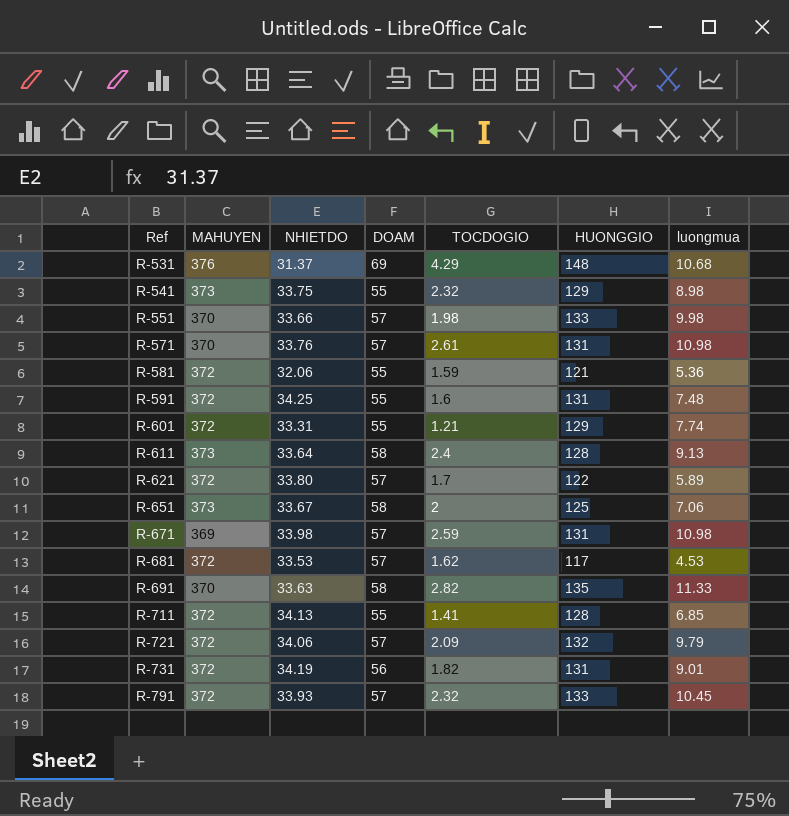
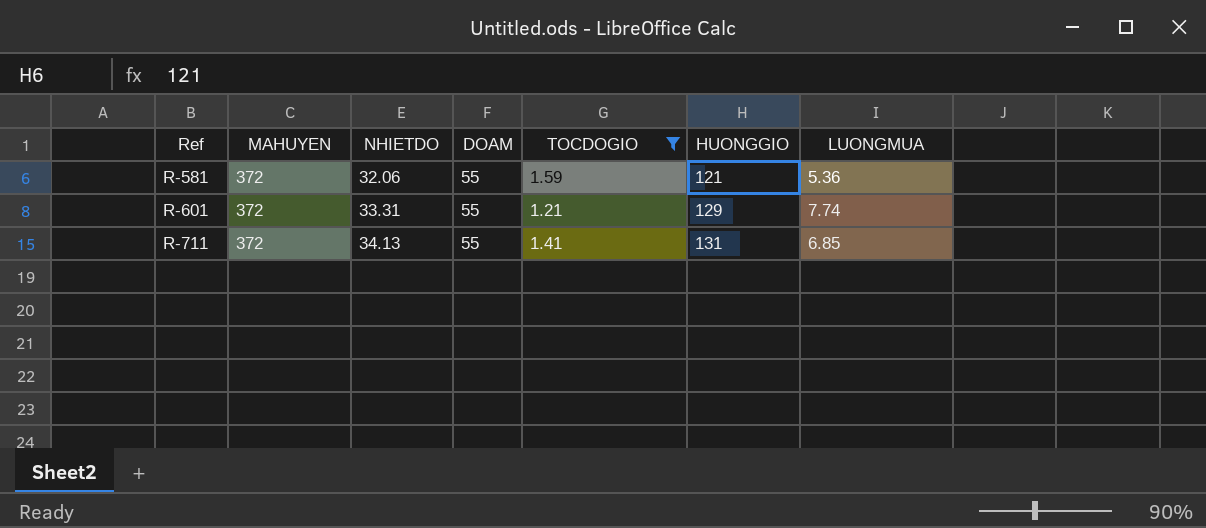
filter: none -> TOCDOGIO <= 1.59
column name: luongmua -> LUONGMUA
R-711 | HUONGGIO: 128 -> 131

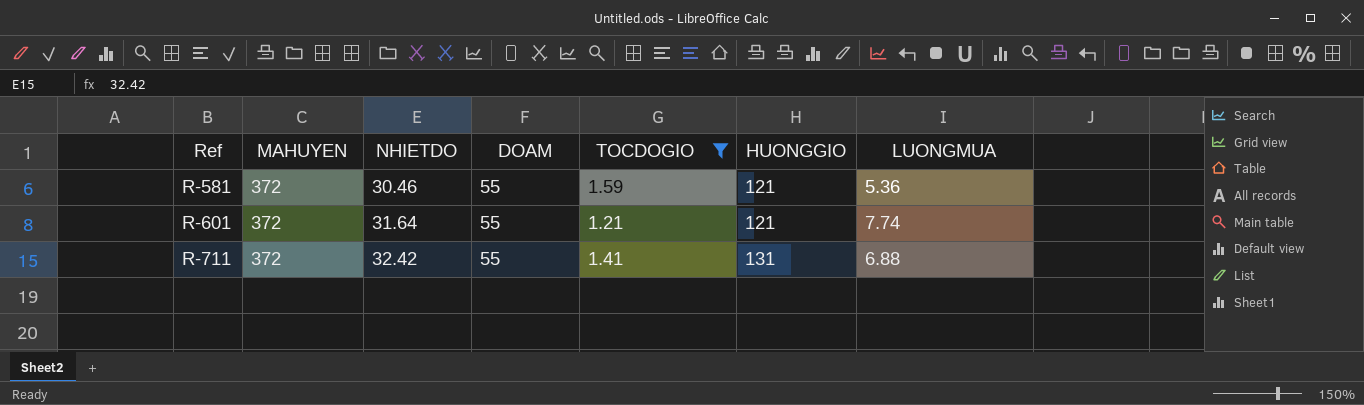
R-581 | NHIETDO: 32.06 -> 30.46
R-601 | NHIETDO: 33.31 -> 31.64
R-601 | HUONGGIO: 129 -> 121
R-711 | NHIETDO: 34.13 -> 32.42
R-711 | LUONGMUA: 6.85 -> 6.88

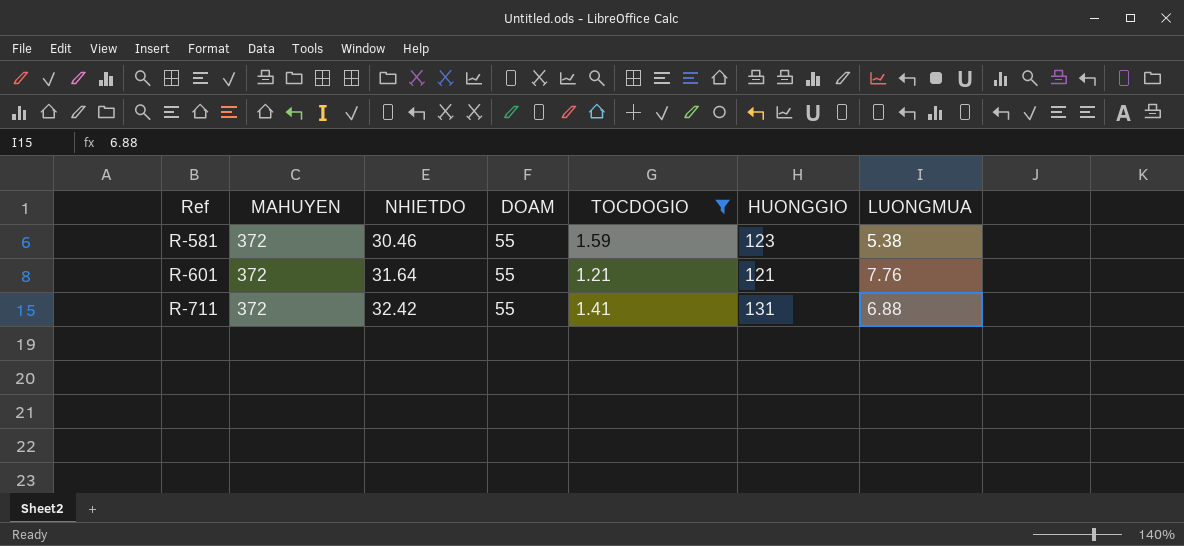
R-581 | HUONGGIO: 121 -> 123
R-581 | LUONGMUA: 5.36 -> 5.38
R-601 | LUONGMUA: 7.74 -> 7.76

